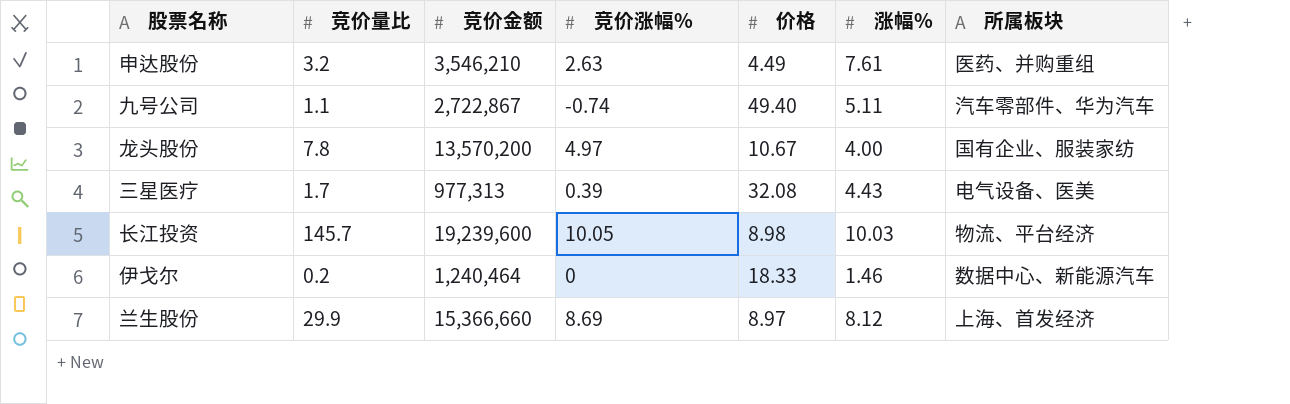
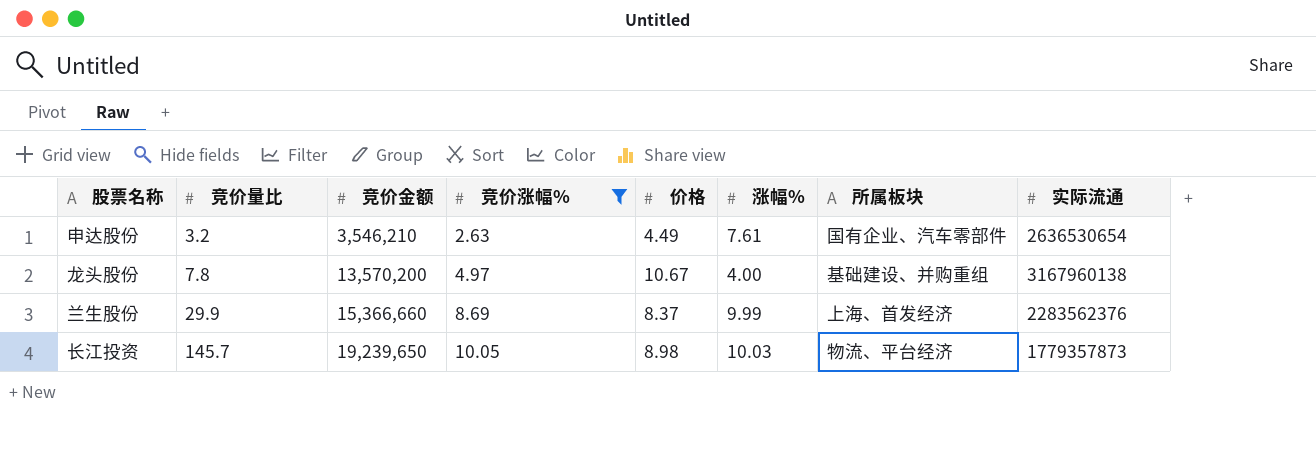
filter: none -> 竞价涨幅% >= 2.63
row order: none -> 竞价量比 ascending
column 实际流通 | position: none -> 8
申达股份 | 所属板块: 医药、并购重组 -> 国有企业、汽车零部件
龙头股份 | 所属板块: 国有企业、服装家纺 -> 基础建设、并购重组
兰生股份 | 价格: 8.97 -> 8.37
兰生股份 | 涨幅%: 8.12 -> 9.99
长江投资 | 竞价金额: 19,239,600 -> 19,239,650

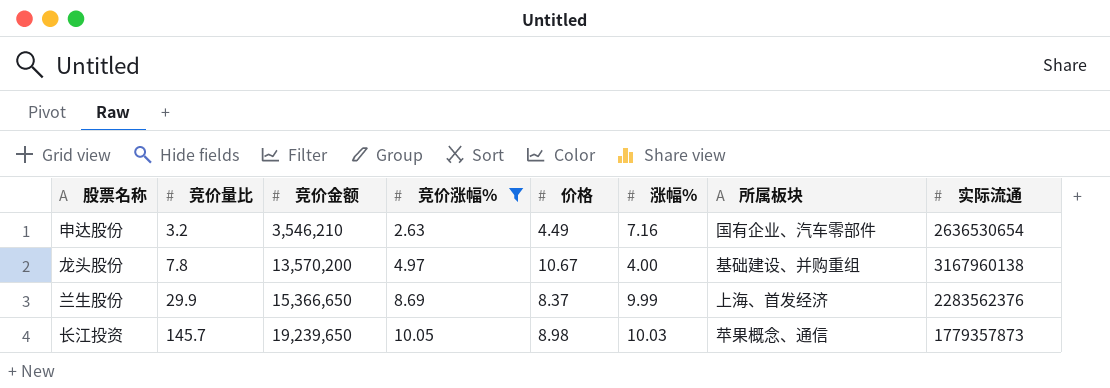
申达股份 | 涨幅%: 7.61 -> 7.16
兰生股份 | 竞价金额: 15,366,660 -> 15,366,650
长江投资 | 所属板块: 物流、平台经济 -> 苹果概念、通信

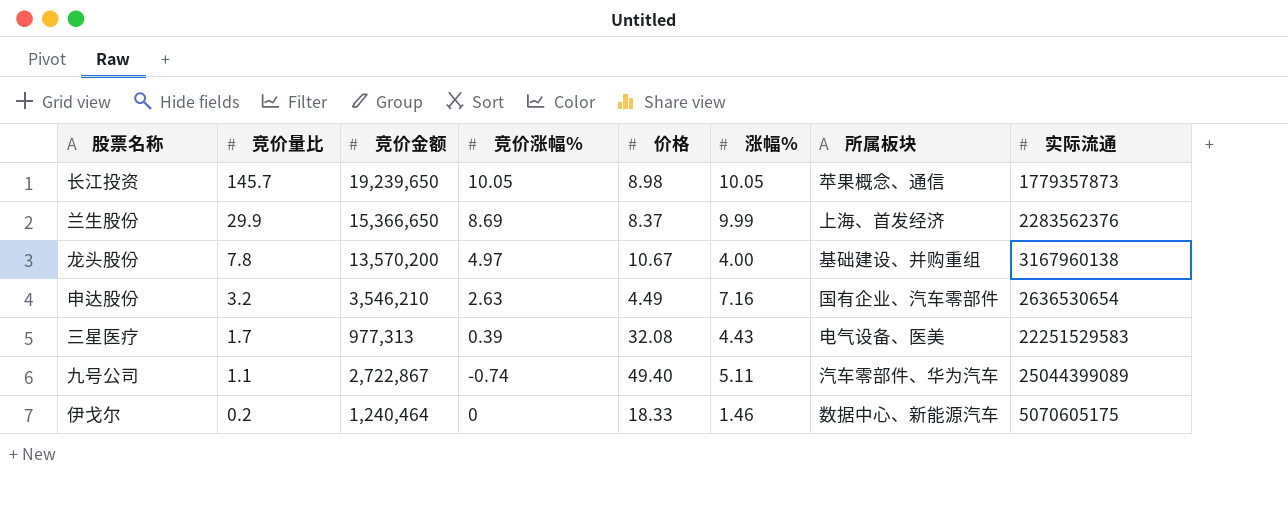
filter: 竞价涨幅% >= 2.63 -> none
row order: 竞价量比 ascending -> 竞价量比 descending
长江投资 | 涨幅%: 10.03 -> 10.05

